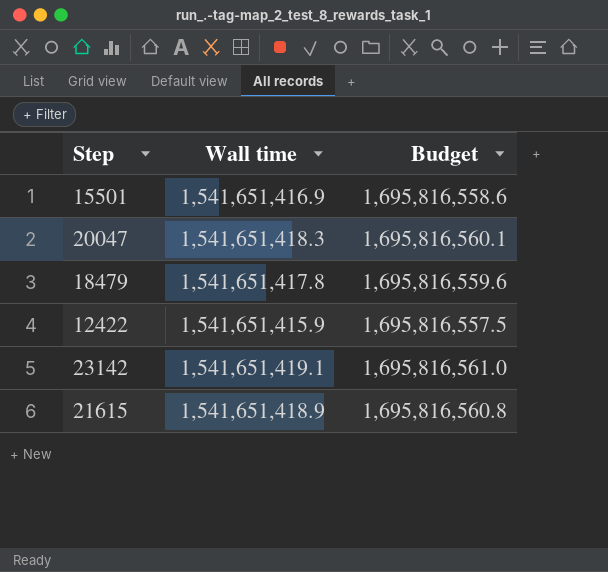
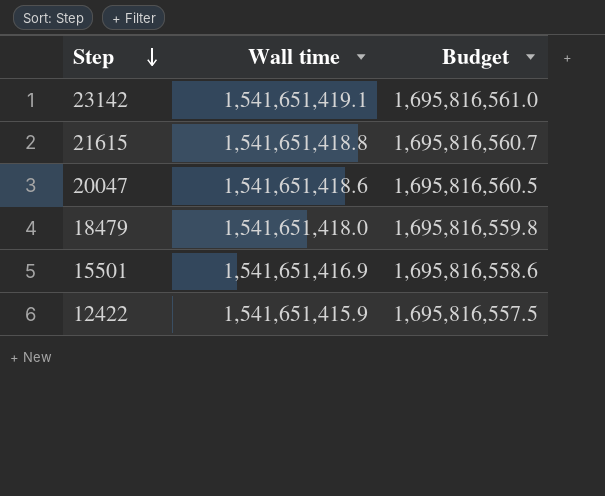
row order: none -> Step descending
21615 | Wall time: 1,541,651,418.9 -> 1,541,651,418.8
21615 | Budget: 1,695,816,560.8 -> 1,695,816,560.7
20047 | Wall time: 1,541,651,418.3 -> 1,541,651,418.6
20047 | Budget: 1,695,816,560.1 -> 1,695,816,560.5
18479 | Wall time: 1,541,651,417.8 -> 1,541,651,418.0
18479 | Budget: 1,695,816,559.6 -> 1,695,816,559.8

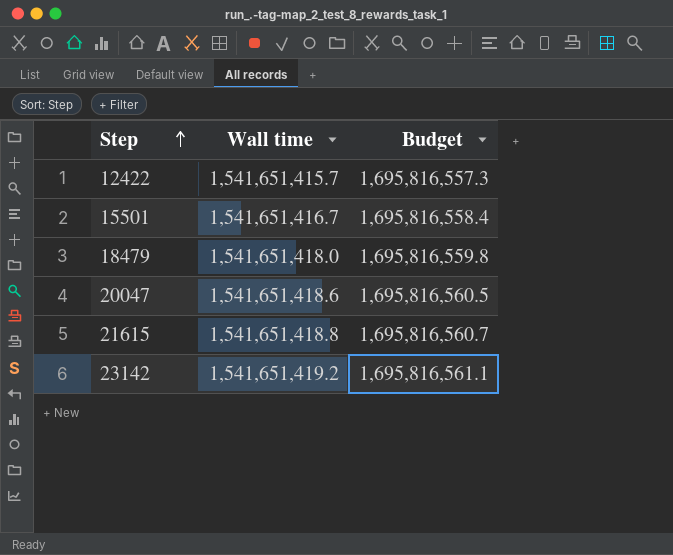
row order: Step descending -> Step ascending
12422 | Wall time: 1,541,651,415.9 -> 1,541,651,415.7
12422 | Budget: 1,695,816,557.5 -> 1,695,816,557.3
15501 | Wall time: 1,541,651,416.9 -> 1,541,651,416.7
15501 | Budget: 1,695,816,558.6 -> 1,695,816,558.4
23142 | Wall time: 1,541,651,419.1 -> 1,541,651,419.2
23142 | Budget: 1,695,816,561.0 -> 1,695,816,561.1

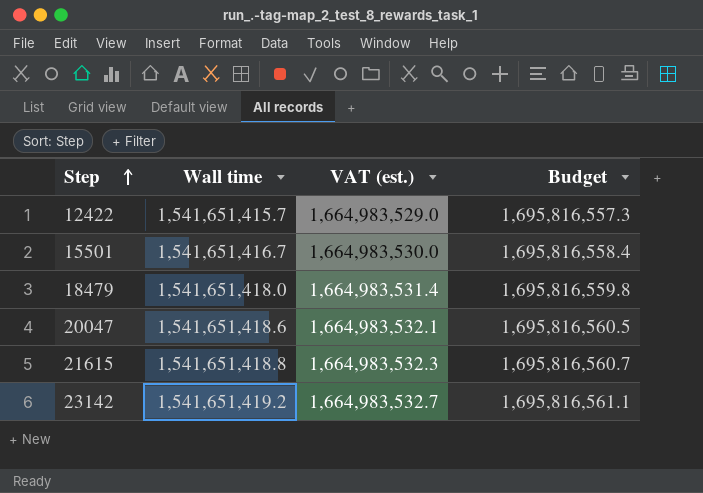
column VAT (est.) | formula: none -> [Wall time] * 1.08

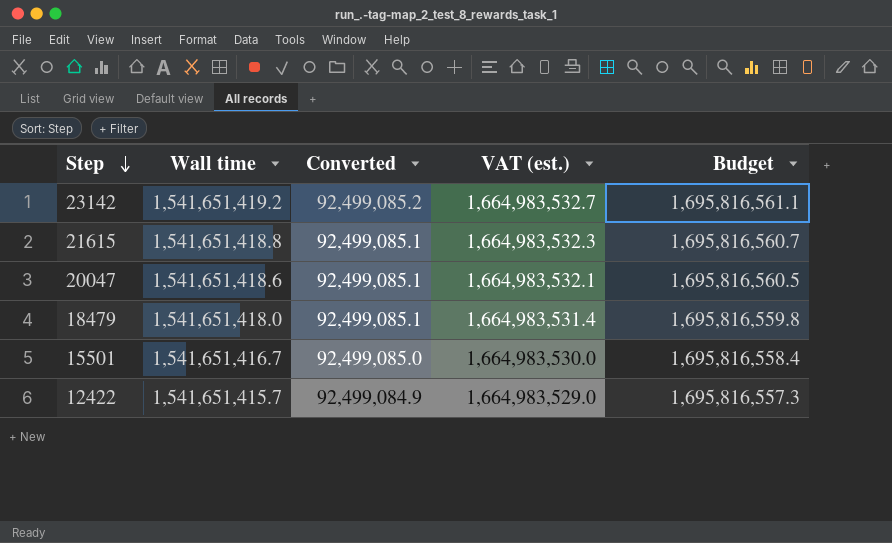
row order: Step ascending -> Step descending
column Converted | formula: none -> [Wall time] * 0.06

